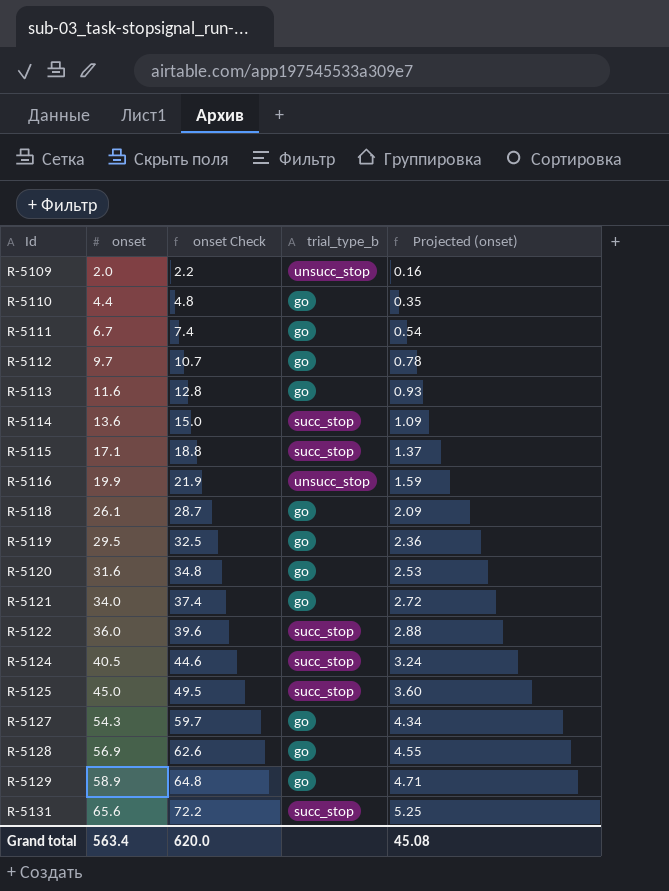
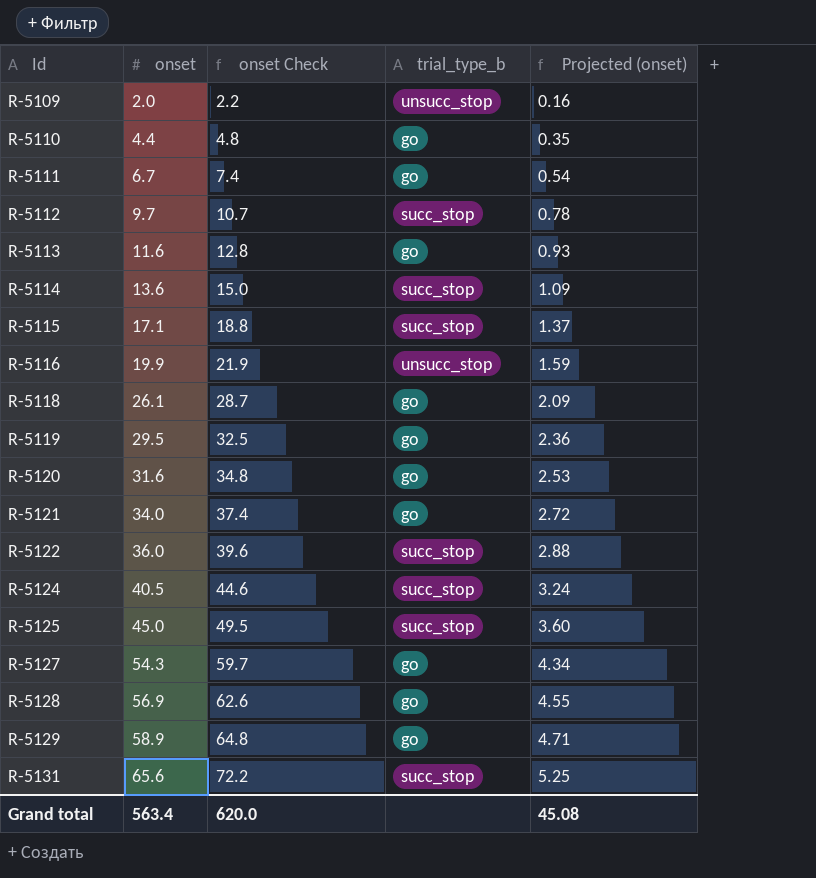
R-5112 | trial_type_b: go -> succ_stop

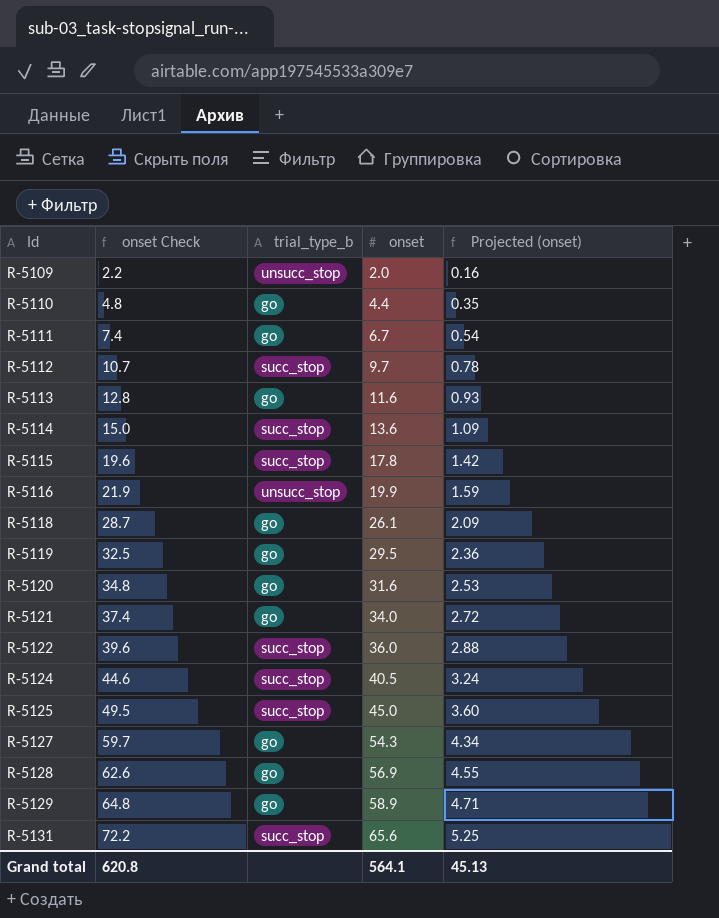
column onset | position: 2 -> 4
R-5115 | onset Check: 18.8 -> 19.6
R-5115 | onset: 17.1 -> 17.8
R-5115 | Projected (onset): 1.37 -> 1.42
Grand total | onset Check: 620.0 -> 620.8
Grand total | onset: 563.4 -> 564.1
Grand total | Projected (onset): 45.08 -> 45.13

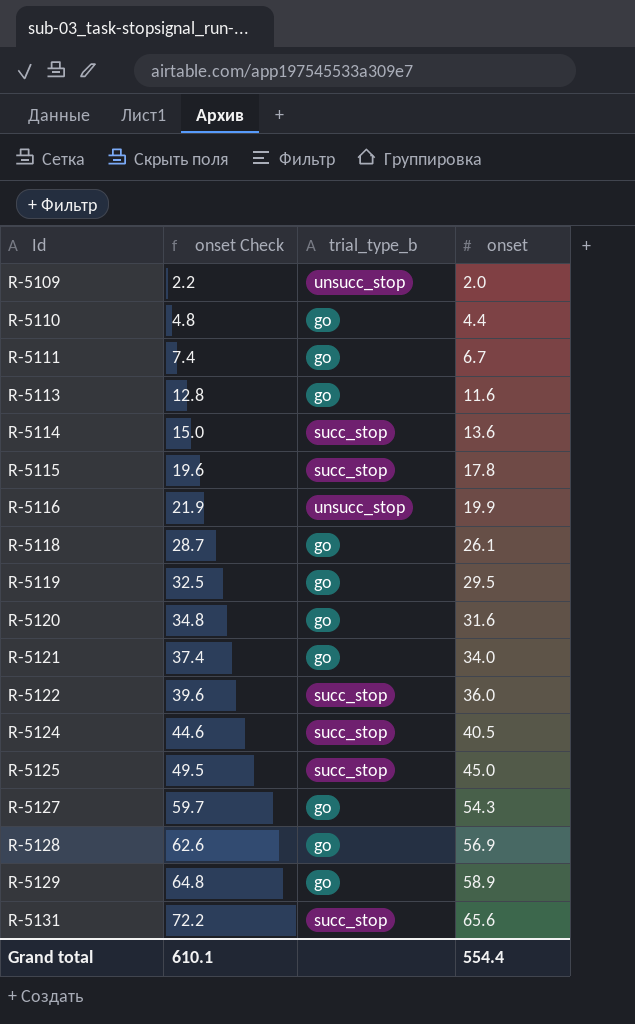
column Projected (onset) | formula: [onset] * 0.08 -> none
row R-5112: 10.7 | succ_stop | 9.7 | 0.78 -> none
Grand total | onset Check: 620.8 -> 610.1
Grand total | onset: 564.1 -> 554.4

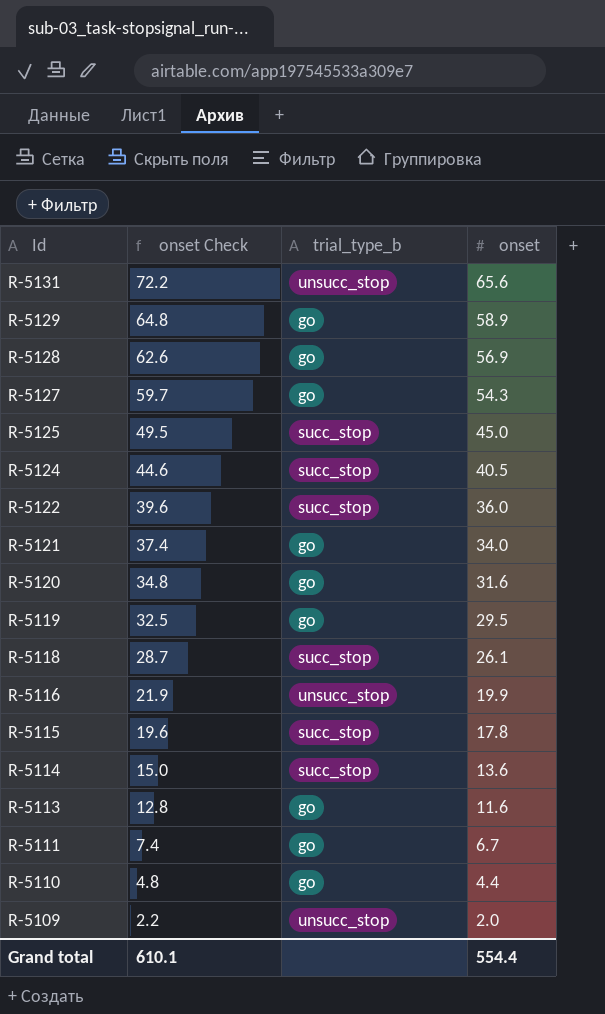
row order: Id ascending -> Id descending
R-5131 | trial_type_b: succ_stop -> unsucc_stop
R-5118 | trial_type_b: go -> succ_stop

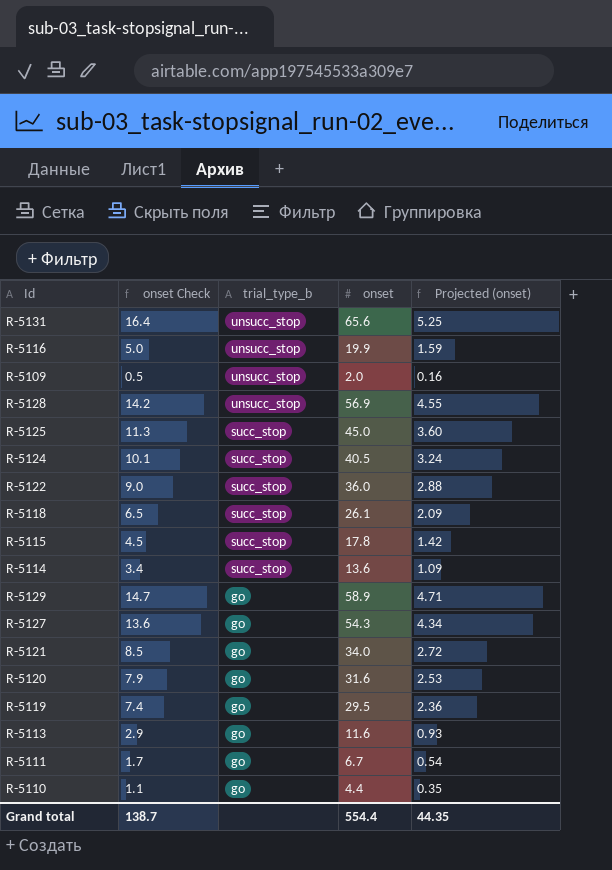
row order: Id descending -> trial_type_b descending
column onset Check | formula: [onset] * 1.1 -> [onset] * 0.25
column Projected (onset) | formula: none -> [onset] * 0.08
R-5128 | trial_type_b: go -> unsucc_stop
Grand total | onset Check: 610.1 -> 138.7

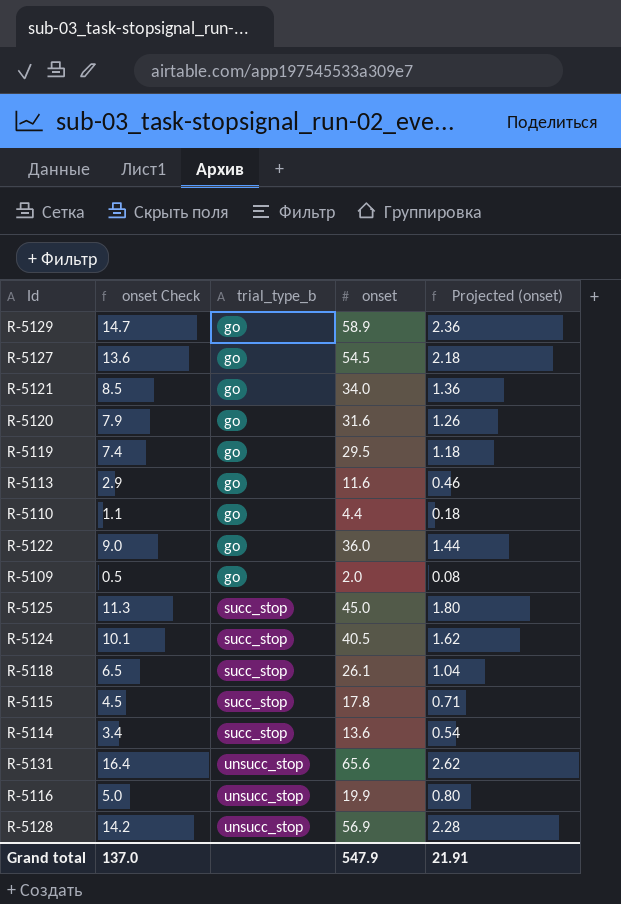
row order: trial_type_b descending -> trial_type_b ascending
column Projected (onset) | formula: [onset] * 0.08 -> [onset] * 0.04
row R-5111: 1.7 | go | 6.7 | 0.54 -> none
R-5127 | onset: 54.3 -> 54.5
R-5122 | trial_type_b: succ_stop -> go
R-5109 | trial_type_b: unsucc_stop -> go
Grand total | onset Check: 138.7 -> 137.0
Grand total | onset: 554.4 -> 547.9
Grand total | Projected (onset): 44.35 -> 21.91

